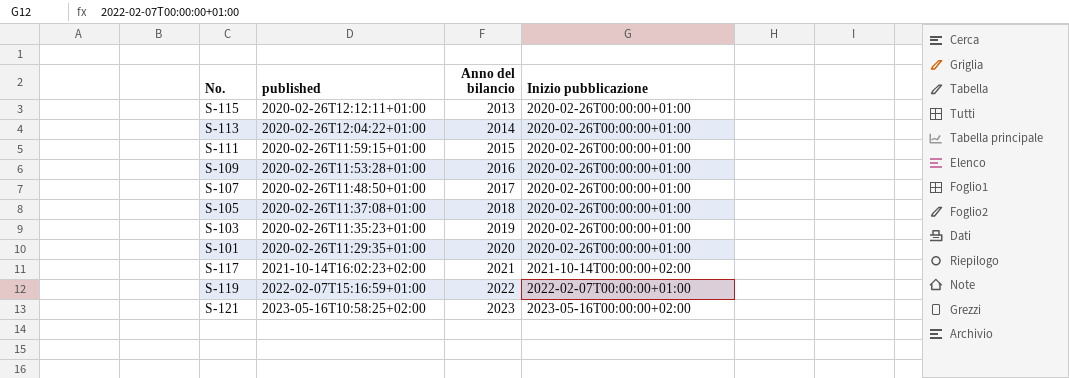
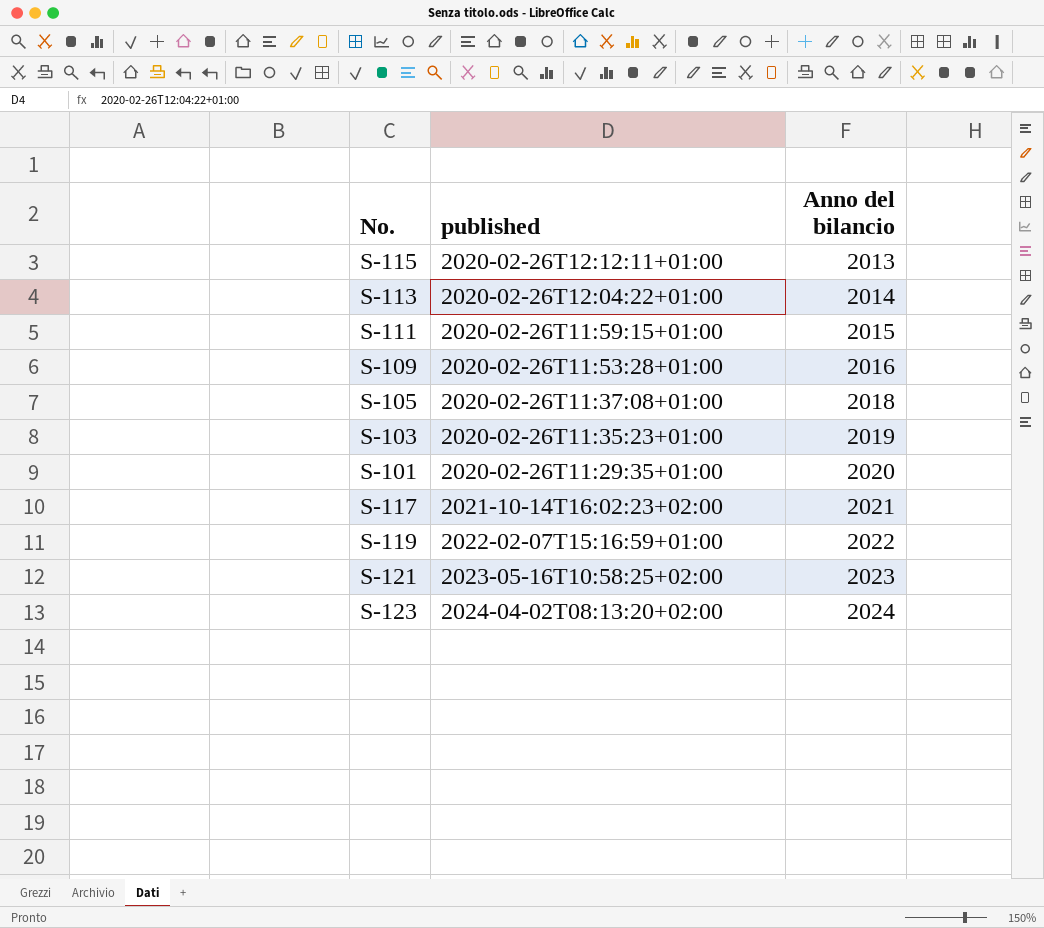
column Inizio pubblicazione | position: 4 -> none
row S-107: 2020-02-26T11:48:50+01:00 | 2017 | 2020-02-26T00:00:00+01:00 -> none
row S-123: none -> 2024-04-02T08:13:20+02:00 | 2024

